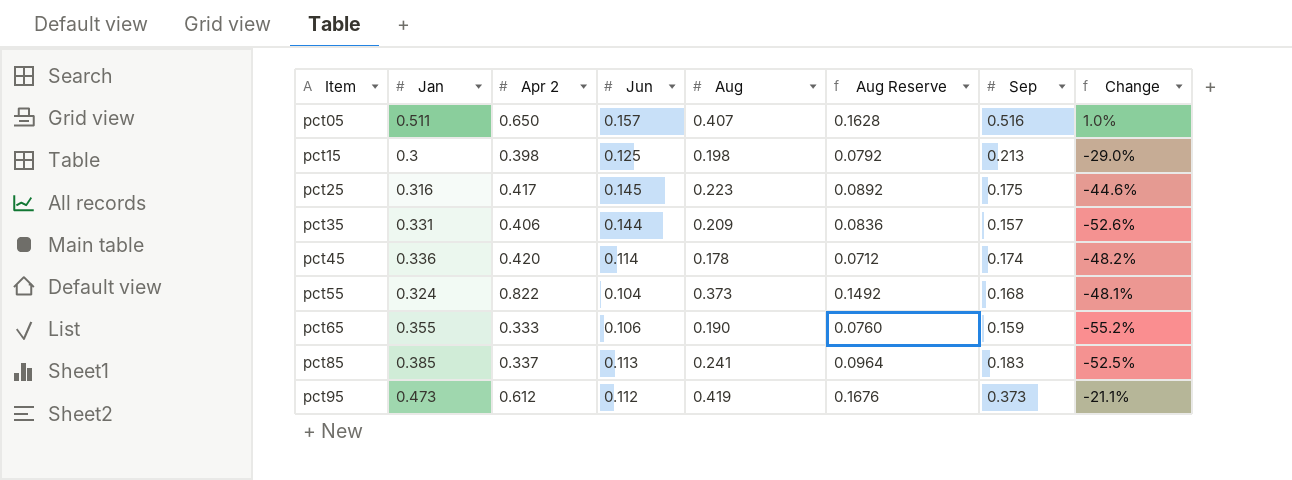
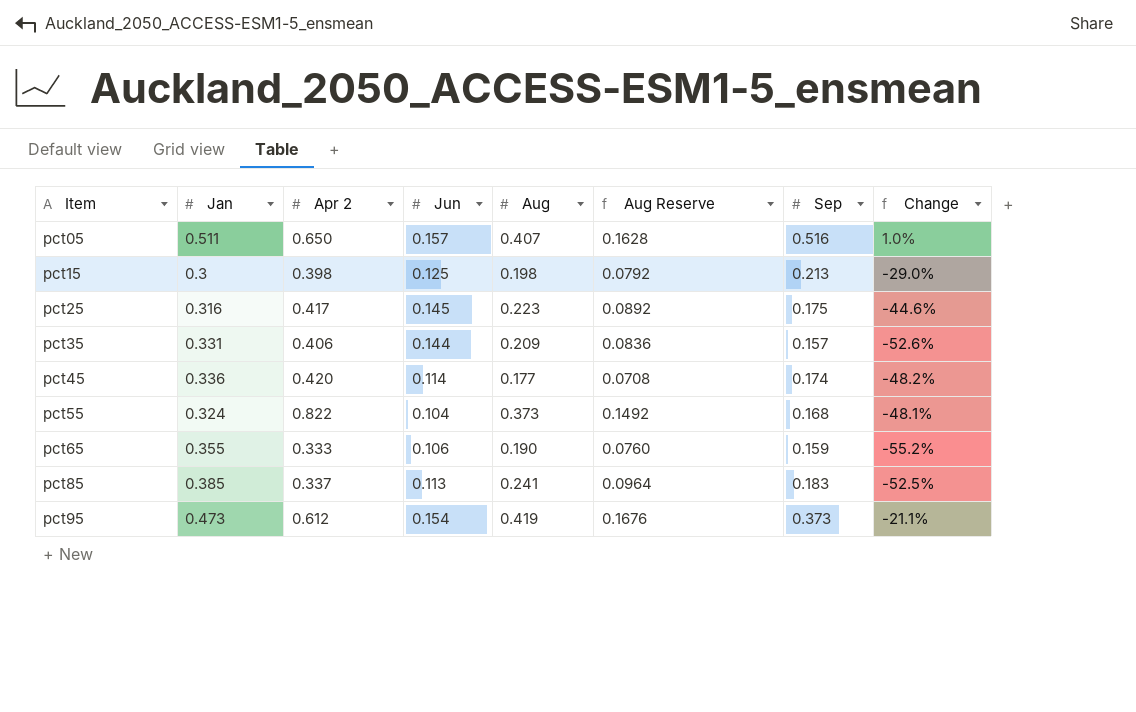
pct45 | Aug: 0.178 -> 0.177
pct45 | Aug Reserve: 0.0712 -> 0.0708
pct95 | Jun: 0.112 -> 0.154

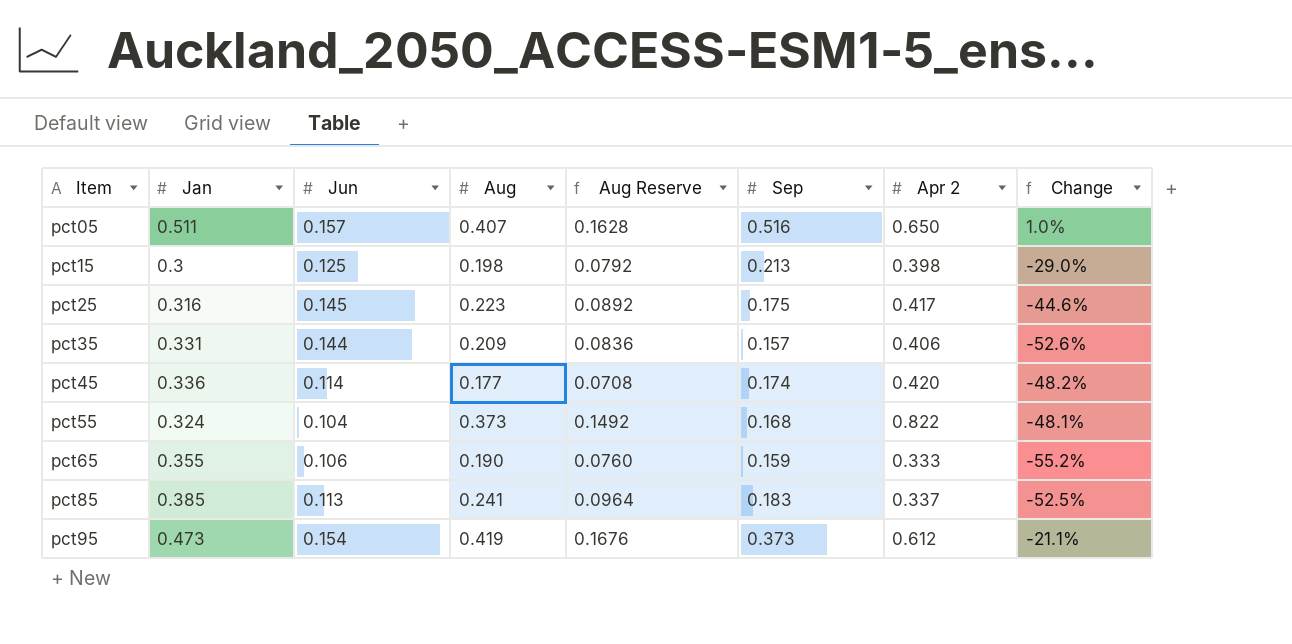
column Apr 2 | position: 3 -> 7

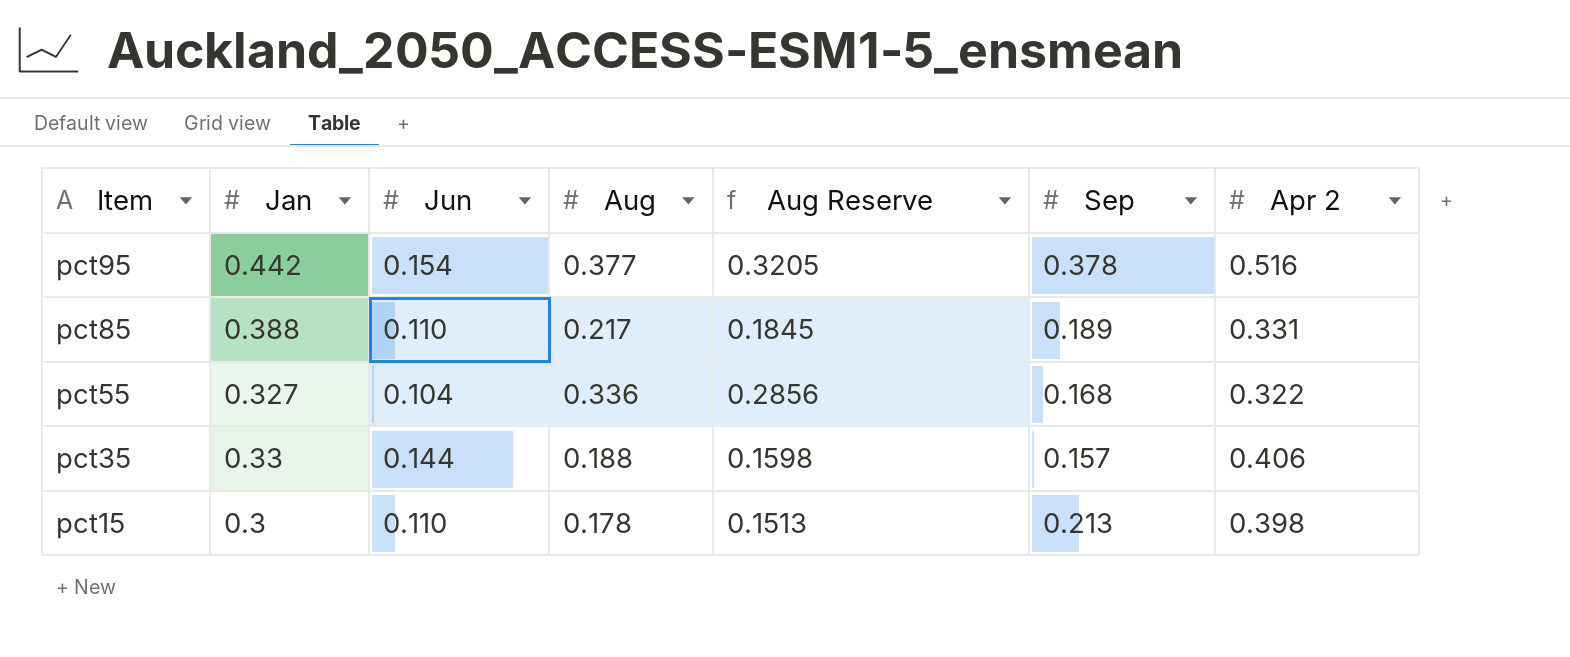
row order: Item ascending -> Item descending
column Change | formula: ([Sep] - [Jan]) / [Jan] -> none
column Aug Reserve | formula: [Aug] * 0.4 -> [Aug] * 0.85
row pct05: 0.511 | 0.157 | 0.407 | 0.1628 | 0.516 | 0.650 | 1.0% -> none
row pct25: 0.316 | 0.145 | 0.223 | 0.0892 | 0.175 | 0.417 | -44.6% -> none
row pct45: 0.336 | 0.114 | 0.177 | 0.0708 | 0.174 | 0.420 | -48.2% -> none
row pct65: 0.355 | 0.106 | 0.190 | 0.0760 | 0.159 | 0.333 | -55.2% -> none
pct95 | Jan: 0.473 -> 0.442
pct95 | Aug: 0.419 -> 0.377
pct95 | Sep: 0.373 -> 0.378
pct95 | Apr 2: 0.612 -> 0.516
pct85 | Jan: 0.385 -> 0.388
pct85 | Jun: 0.113 -> 0.110
pct85 | Aug: 0.241 -> 0.217
pct85 | Sep: 0.183 -> 0.189
pct85 | Apr 2: 0.337 -> 0.331
pct55 | Jan: 0.324 -> 0.327
pct55 | Aug: 0.373 -> 0.336
pct55 | Apr 2: 0.822 -> 0.322
pct35 | Jan: 0.331 -> 0.33
pct35 | Aug: 0.209 -> 0.188
pct15 | Jun: 0.125 -> 0.110
pct15 | Aug: 0.198 -> 0.178

